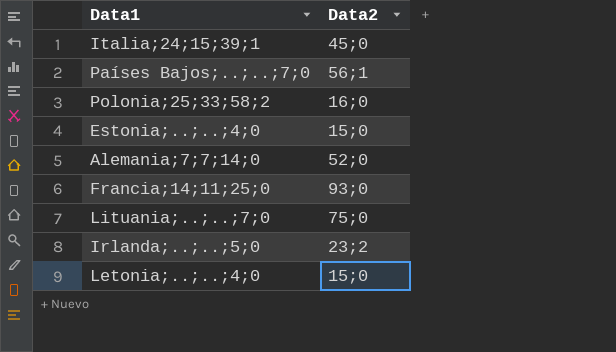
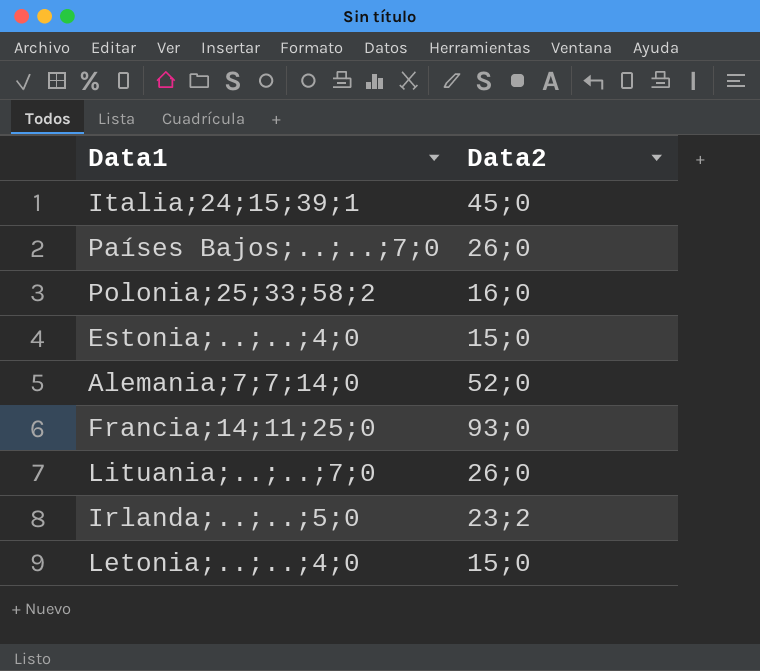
Países Bajos;..;..;7;0 | Data2: 56;1 -> 26;0
Lituania;..;..;7;0 | Data2: 75;0 -> 26;0

